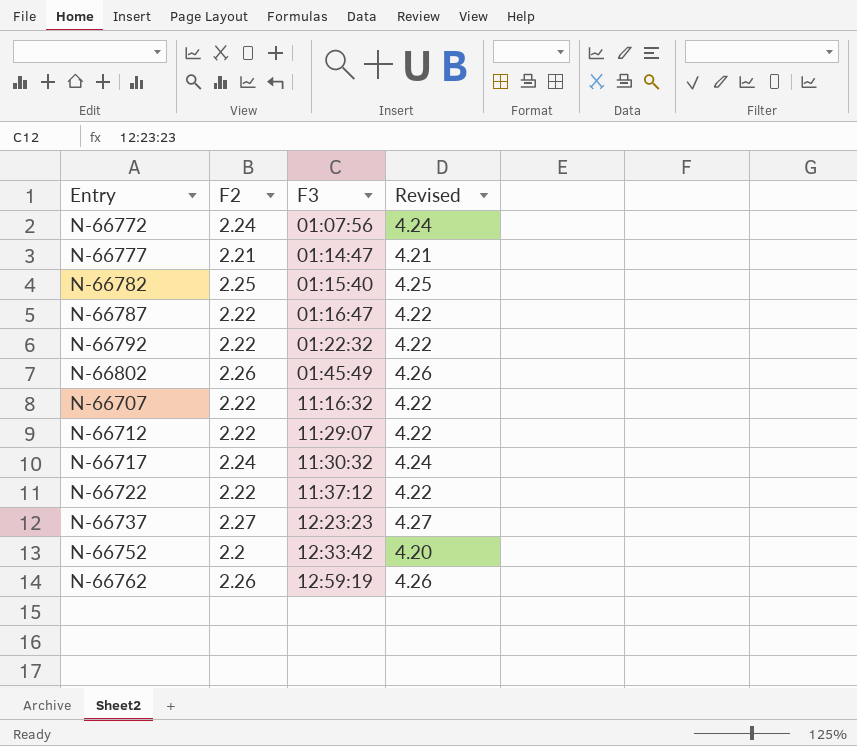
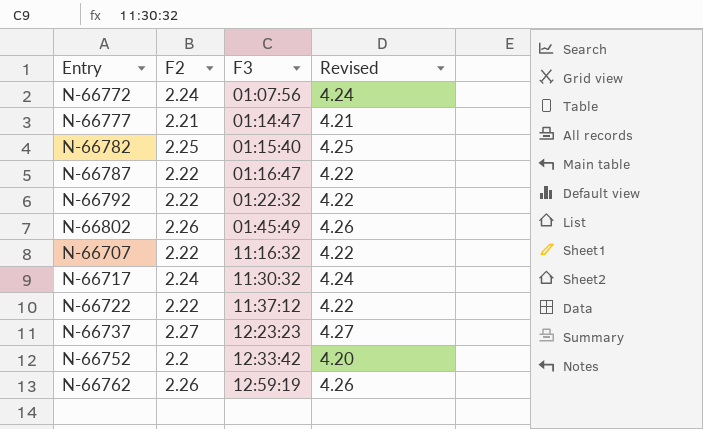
row N-66712: 2.22 | 11:29:07 | 4.22 -> none

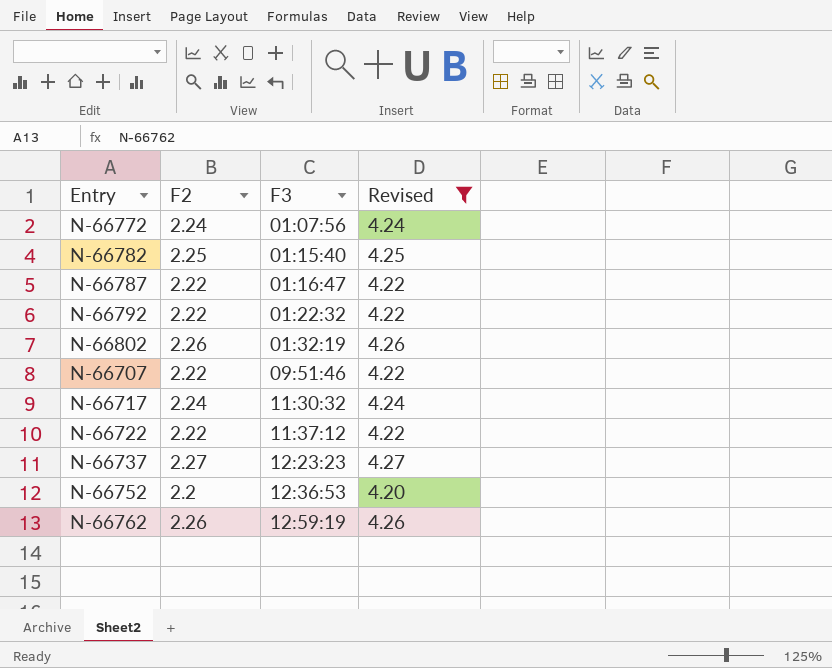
filter: none -> Revised != 4.21
N-66802 | F3: 01:45:49 -> 01:32:19
N-66707 | F3: 11:16:32 -> 09:51:46
N-66752 | F3: 12:33:42 -> 12:36:53

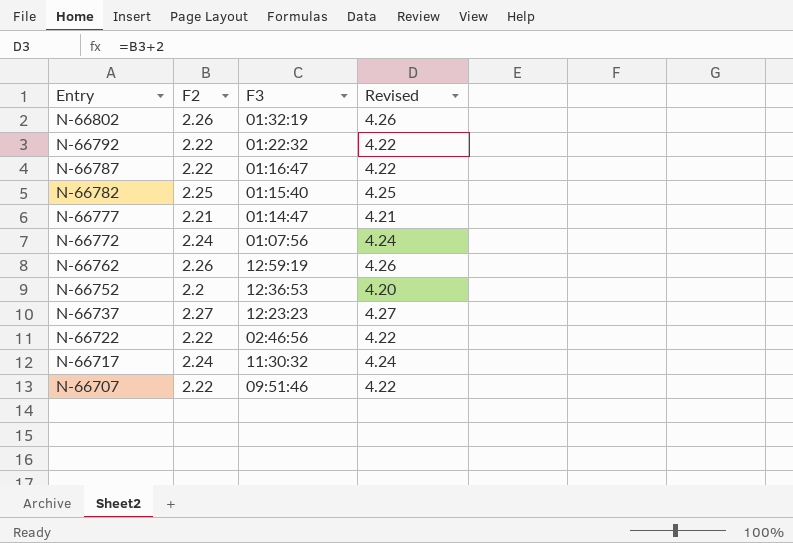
filter: Revised != 4.21 -> none
row order: F3 ascending -> Entry descending
N-66722 | F3: 11:37:12 -> 02:46:56

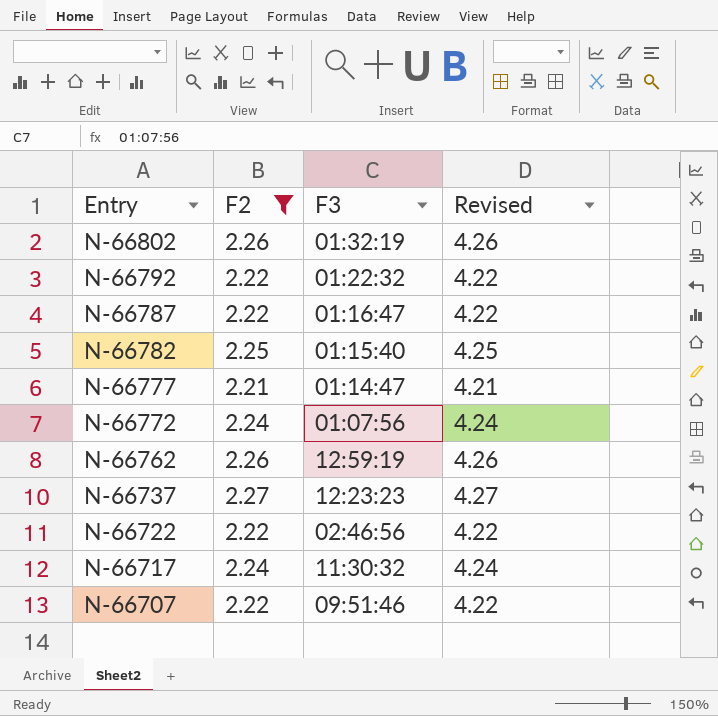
filter: none -> F2 != 2.2

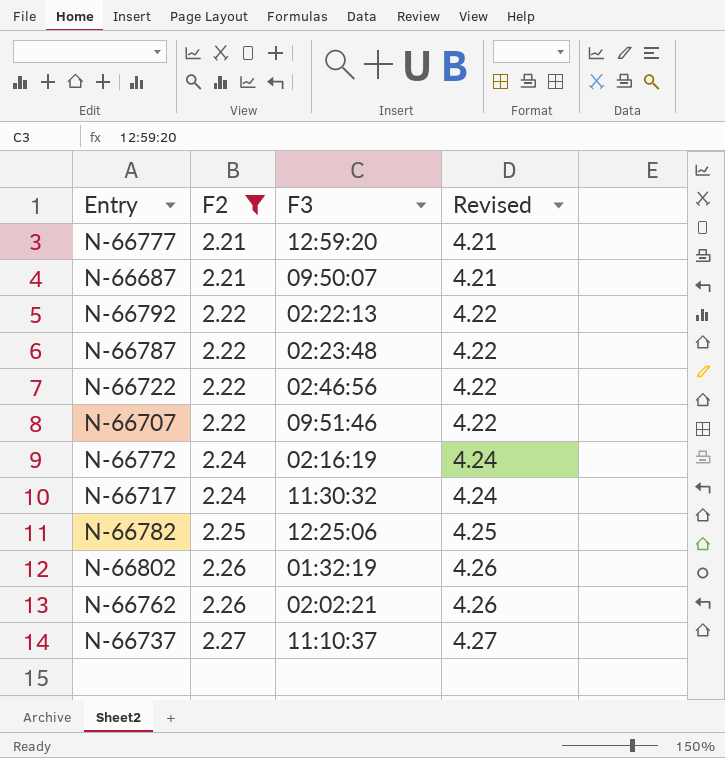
row order: Entry descending -> F2 ascending
N-66777 | F3: 01:14:47 -> 12:59:20
row N-66687: none -> 2.21 | 09:50:07 | 4.21
N-66792 | F3: 01:22:32 -> 02:22:13
N-66787 | F3: 01:16:47 -> 02:23:48
N-66772 | F3: 01:07:56 -> 02:16:19
N-66782 | F3: 01:15:40 -> 12:25:06
N-66762 | F3: 12:59:19 -> 02:02:21
N-66737 | F3: 12:23:23 -> 11:10:37

